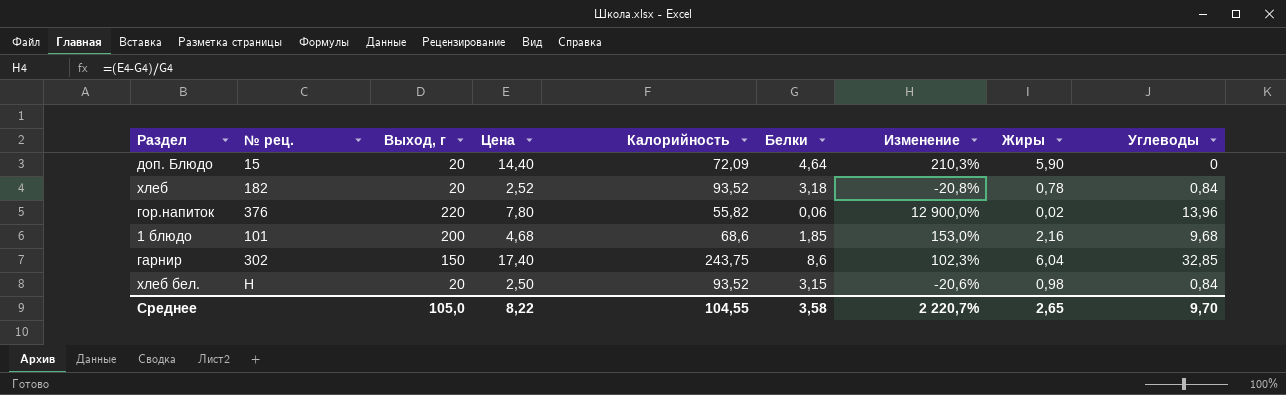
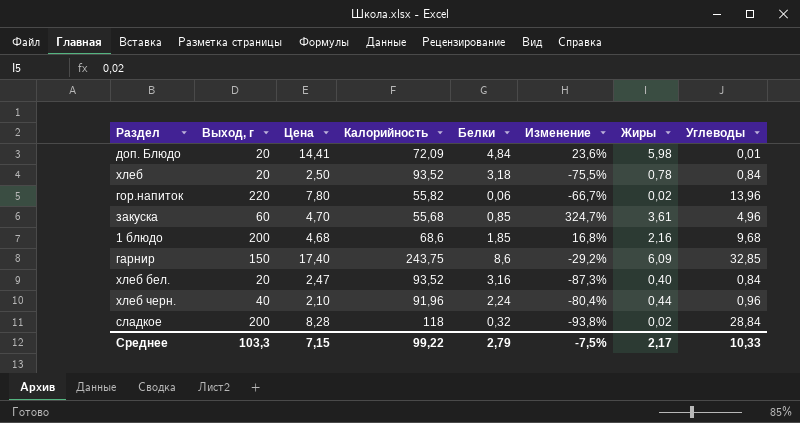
column № рец. | position: 2 -> none
column Изменение | formula: ([Цена] - [Белки]) / [Белки] -> ([Жиры] - [Белки]) / [Белки]
доп. Блюдо | Цена: 14,40 -> 14,41
доп. Блюдо | Белки: 4,64 -> 4,84
доп. Блюдо | Жиры: 5,90 -> 5,98
доп. Блюдо | Углеводы: 0 -> 0,01
хлеб | Цена: 2,52 -> 2,50
row закуска: none -> 60 | 4,70 | 55,68 | 0,85 | 324,7% | 3,61 | 4,96
гарнир | Жиры: 6,04 -> 6,09
хлеб бел. | Цена: 2,50 -> 2,47
хлеб бел. | Белки: 3,15 -> 3,16
хлеб бел. | Жиры: 0,98 -> 0,40
row хлеб черн.: none -> 40 | 2,10 | 91,96 | 2,24 | -80,4% | 0,44 | 0,96
row сладкое: none -> 200 | 8,28 | 118 | 0,32 | -93,8% | 0,02 | 28,84
Среднее | Выход, г: 105,0 -> 103,3
Среднее | Цена: 8,22 -> 7,15
Среднее | Калорийность: 104,55 -> 99,22
Среднее | Белки: 3,58 -> 2,79
Среднее | Изменение: 2 220,7% -> -7,5%
Среднее | Жиры: 2,65 -> 2,17
Среднее | Углеводы: 9,70 -> 10,33

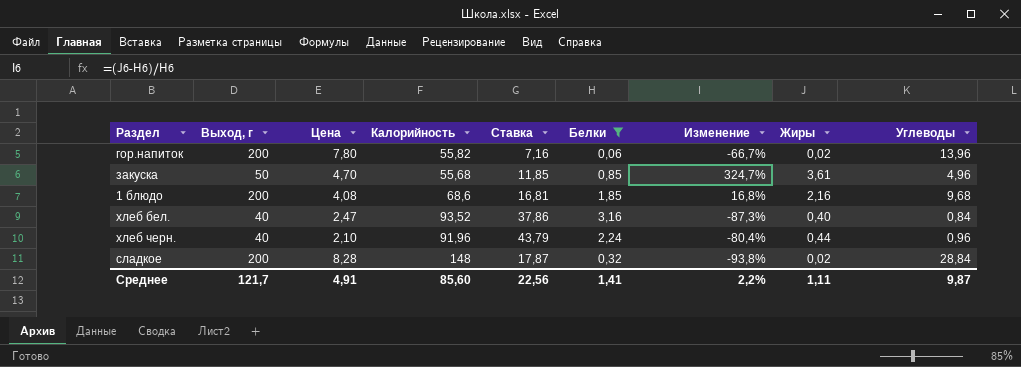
filter: none -> Белки <= 3,16
column Ставка | formula: none -> [Калорийность] / [Цена]
гор.напиток | Выход, г: 220 -> 200
закуска | Выход, г: 60 -> 50
1 блюдо | Цена: 4,68 -> 4,08
хлеб бел. | Выход, г: 20 -> 40
сладкое | Калорийность: 118 -> 148
Среднее | Выход, г: 103,3 -> 121,7
Среднее | Цена: 7,15 -> 4,91
Среднее | Калорийность: 99,22 -> 85,60
Среднее | Белки: 2,79 -> 1,41
Среднее | Изменение: -7,5% -> 2,2%
Среднее | Жиры: 2,17 -> 1,11
Среднее | Углеводы: 10,33 -> 9,87

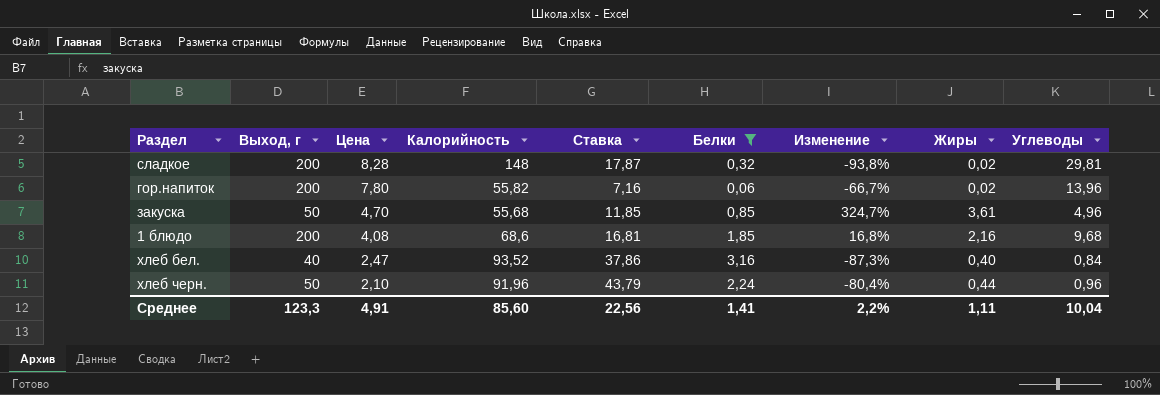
row order: none -> Цена descending
сладкое | Углеводы: 28,84 -> 29,81
хлеб черн. | Выход, г: 40 -> 50
Среднее | Выход, г: 121,7 -> 123,3
Среднее | Углеводы: 9,87 -> 10,04

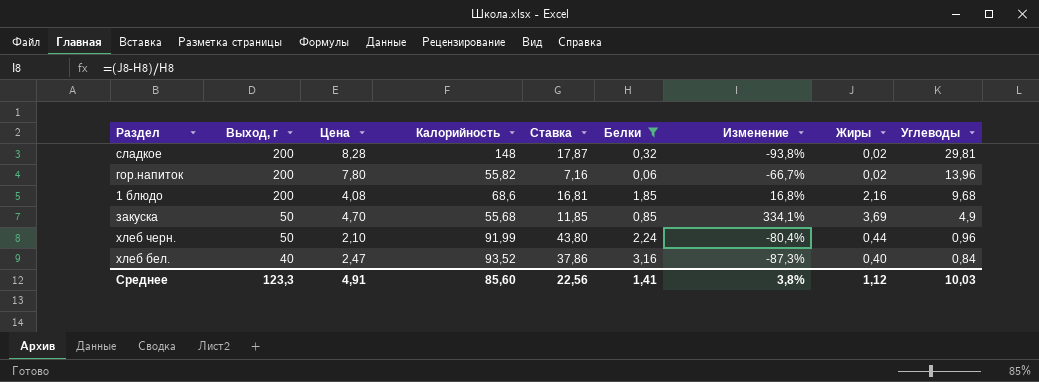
row order: Цена descending -> Выход, г descending
закуска | Изменение: 324,7% -> 334,1%
закуска | Жиры: 3,61 -> 3,69
закуска | Углеводы: 4,96 -> 4,9
хлеб черн. | Калорийность: 91,96 -> 91,99
хлеб черн. | Ставка: 43,79 -> 43,80
Среднее | Изменение: 2,2% -> 3,8%
Среднее | Жиры: 1,11 -> 1,12
Среднее | Углеводы: 10,04 -> 10,03

